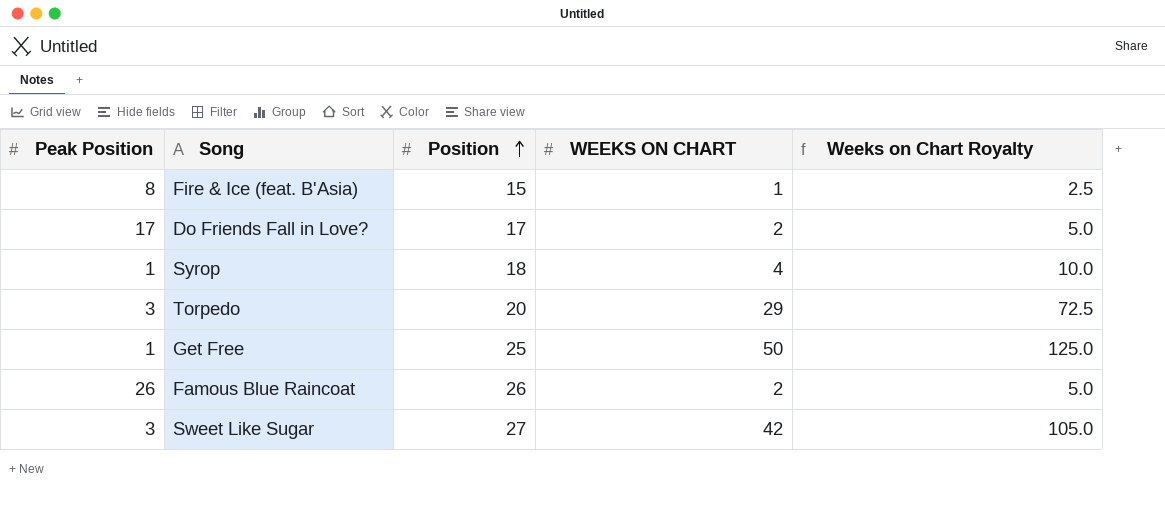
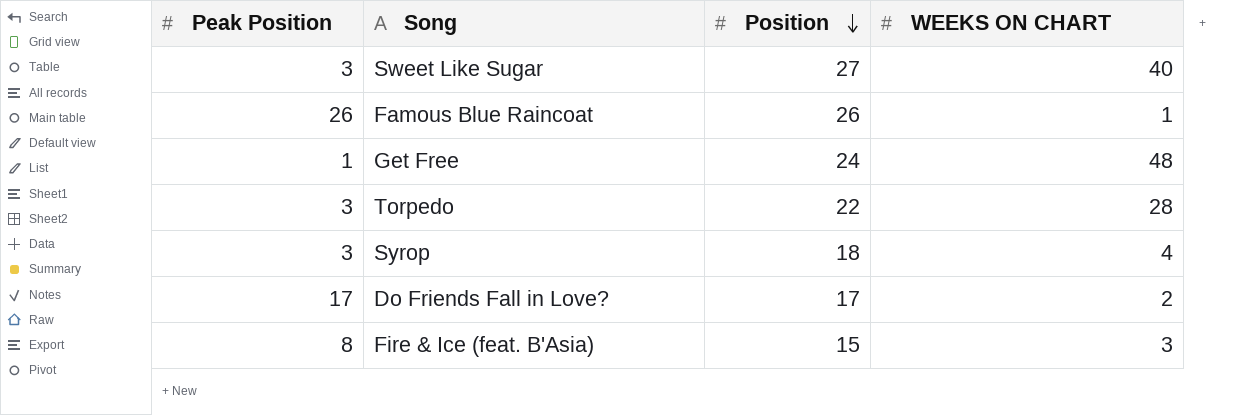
row order: Position ascending -> Position descending
column Weeks on Chart Royalty | formula: [WEEKS ON CHART] * 2.5 -> none
Sweet Like Sugar | WEEKS ON CHART: 42 -> 40
Famous Blue Raincoat | WEEKS ON CHART: 2 -> 1
Get Free | Position: 25 -> 24
Get Free | WEEKS ON CHART: 50 -> 48
Torpedo | Position: 20 -> 22
Torpedo | WEEKS ON CHART: 29 -> 28
Syrop | Peak Position: 1 -> 3
Fire & Ice (feat. B'Asia) | WEEKS ON CHART: 1 -> 3

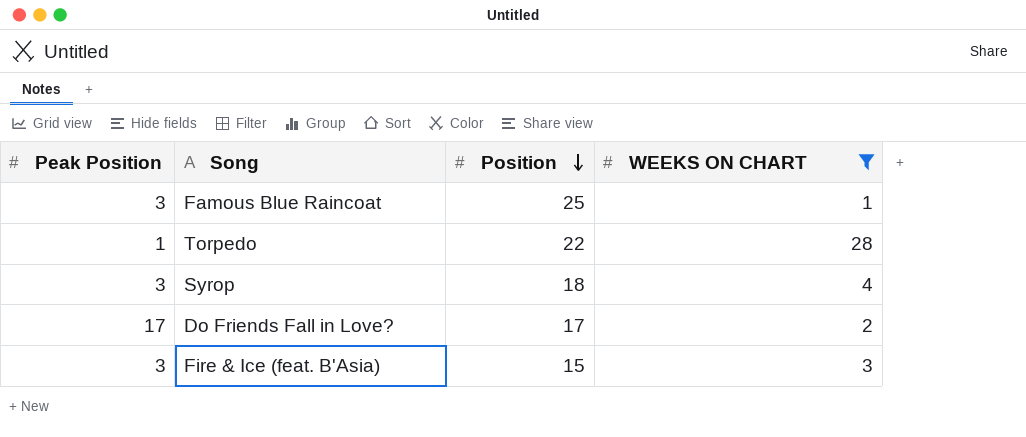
filter: none -> WEEKS ON CHART <= 28
Famous Blue Raincoat | Peak Position: 26 -> 3
Famous Blue Raincoat | Position: 26 -> 25
Torpedo | Peak Position: 3 -> 1
Fire & Ice (feat. B'Asia) | Peak Position: 8 -> 3

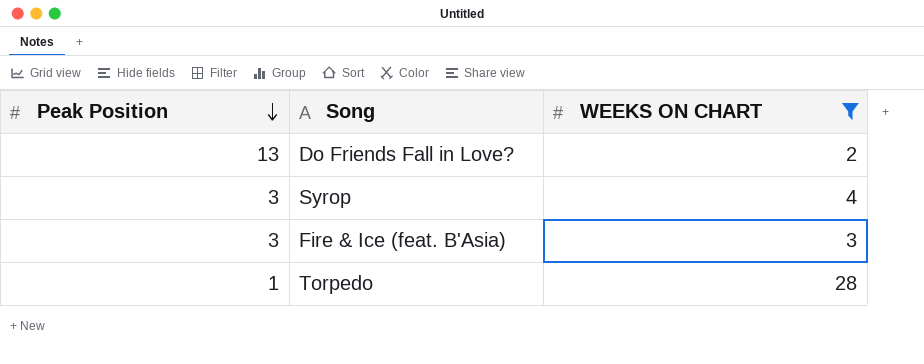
row order: Position descending -> Peak Position descending
column Position | position: 3 -> none
row Famous Blue Raincoat: 3 | 25 | 1 -> none
Do Friends Fall in Love? | Peak Position: 17 -> 13

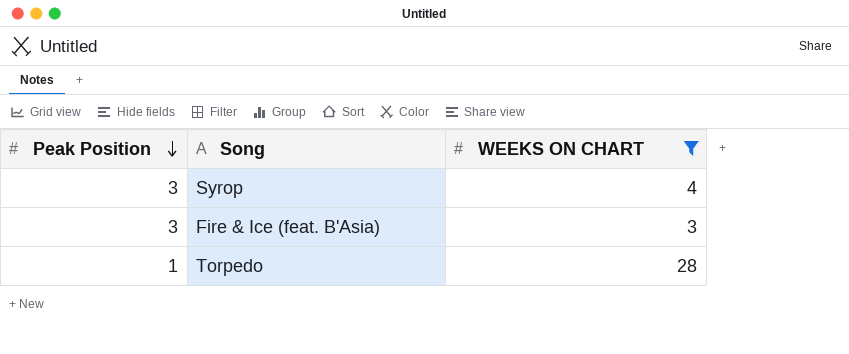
row Do Friends Fall in Love?: 13 | 2 -> none

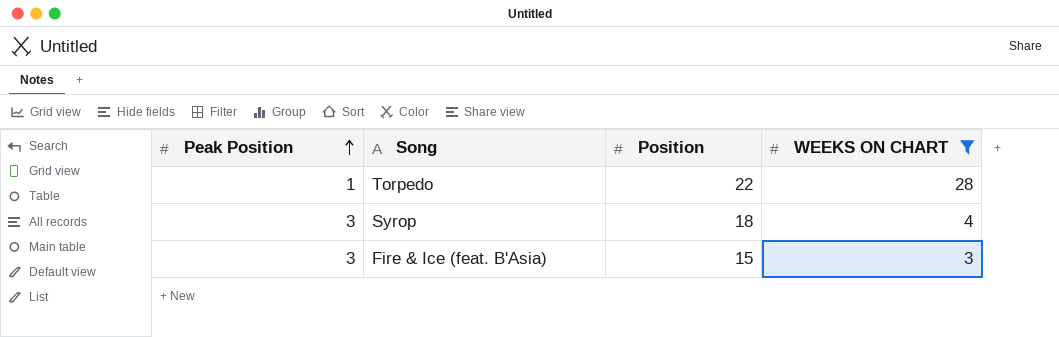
row order: Peak Position descending -> Peak Position ascending
column Position | position: none -> 3

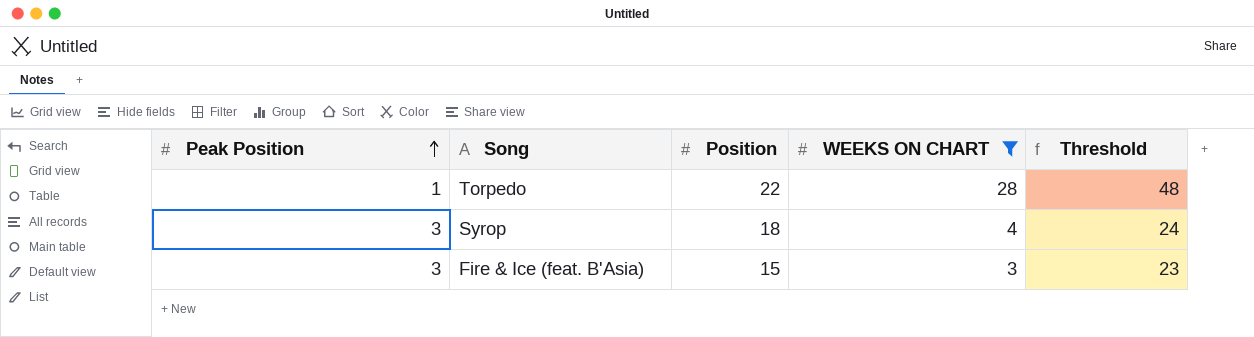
column Threshold | formula: none -> [WEEKS ON CHART] + 20

